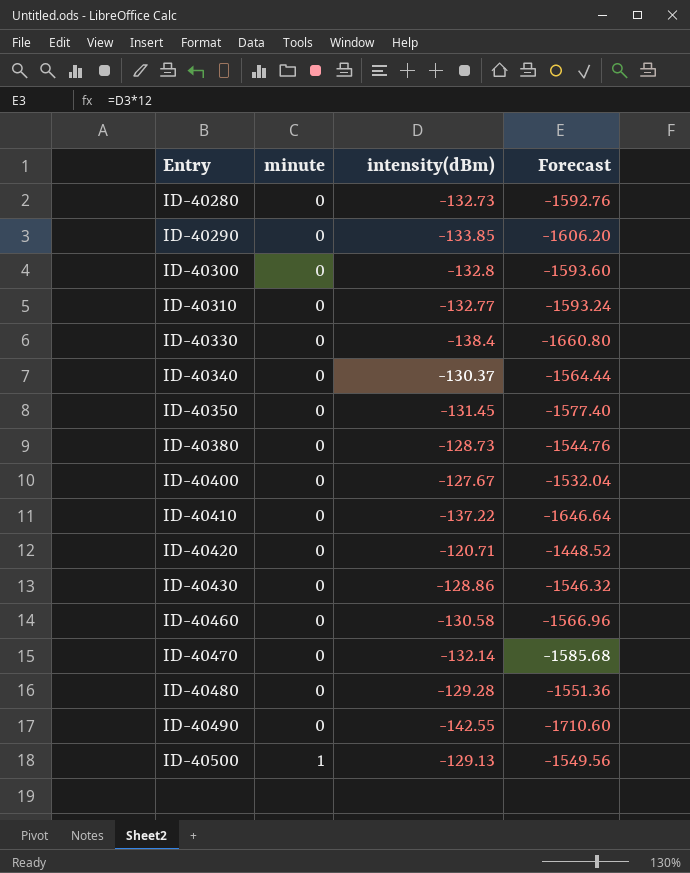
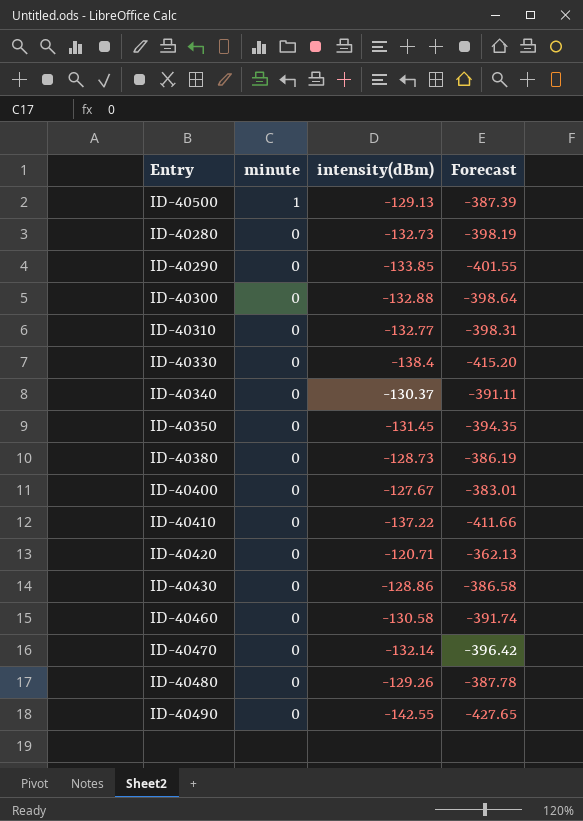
row order: Entry ascending -> minute descending
column Forecast | formula: [intensity(dBm)] * 12 -> [intensity(dBm)] * 3
ID-40300 | intensity(dBm): -132.8 -> -132.88
ID-40480 | intensity(dBm): -129.28 -> -129.26

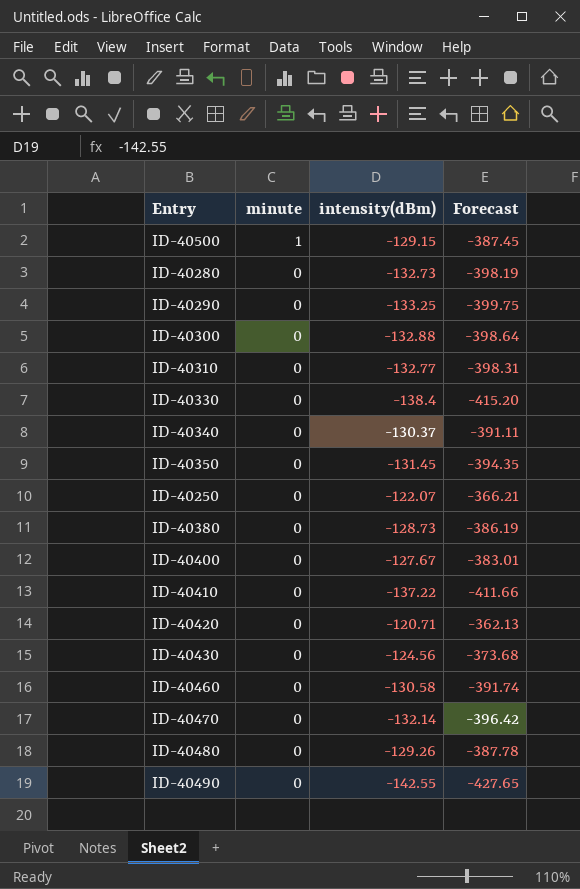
ID-40500 | intensity(dBm): -129.13 -> -129.15
ID-40500 | Forecast: -387.39 -> -387.45
ID-40290 | intensity(dBm): -133.85 -> -133.25
ID-40290 | Forecast: -401.55 -> -399.75
row ID-40250: none -> 0 | -122.07 | -366.21
ID-40430 | intensity(dBm): -128.86 -> -124.56
ID-40430 | Forecast: -386.58 -> -373.68

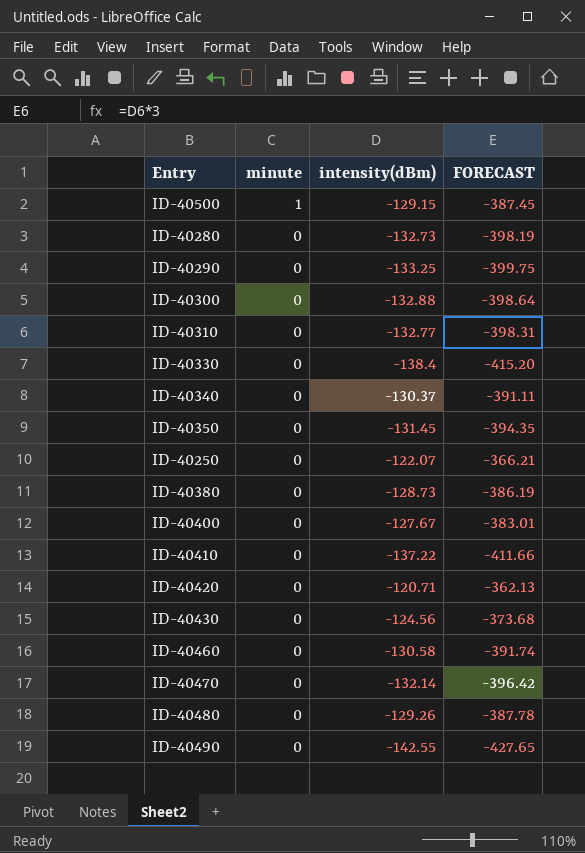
column name: Forecast -> FORECAST

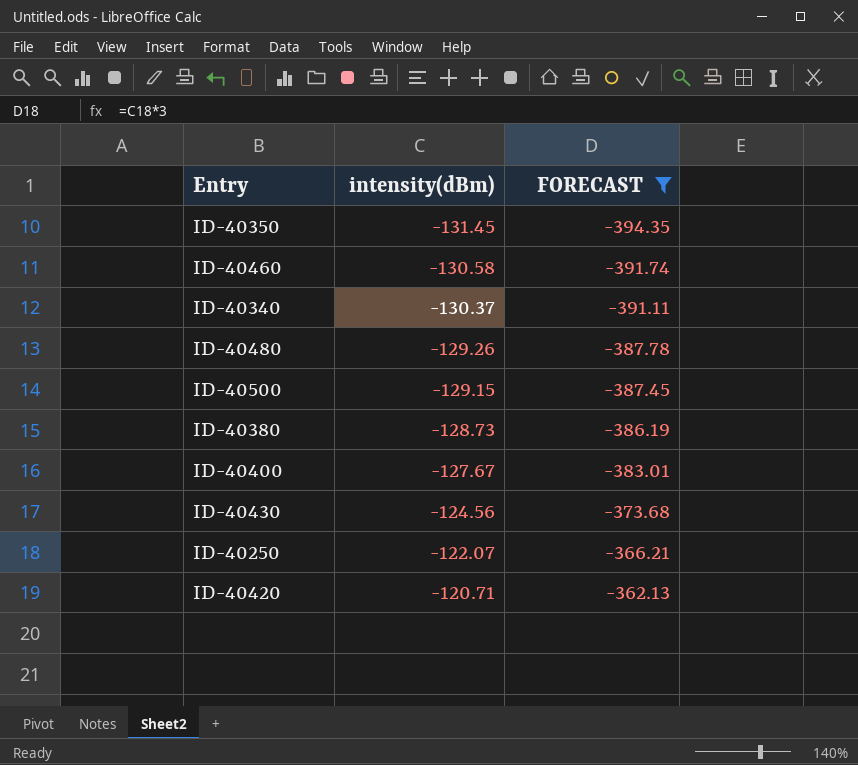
filter: none -> FORECAST >= -394.35
row order: minute descending -> intensity(dBm) ascending
column minute | position: 2 -> none

